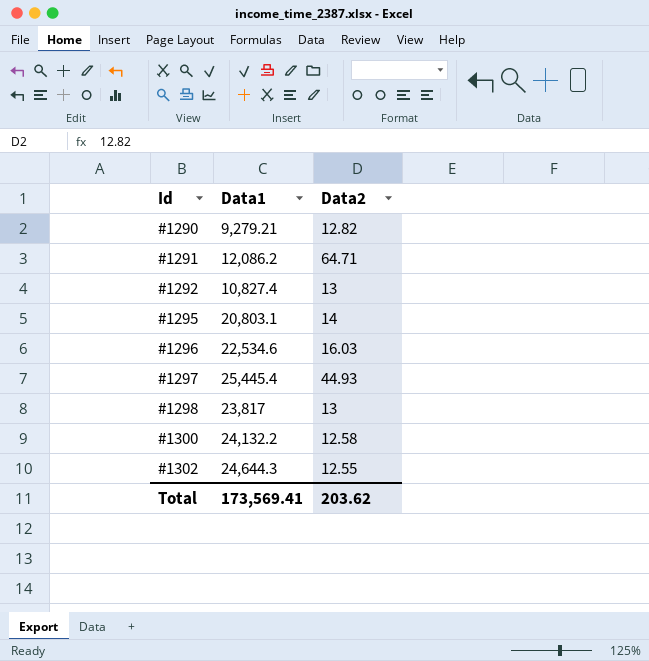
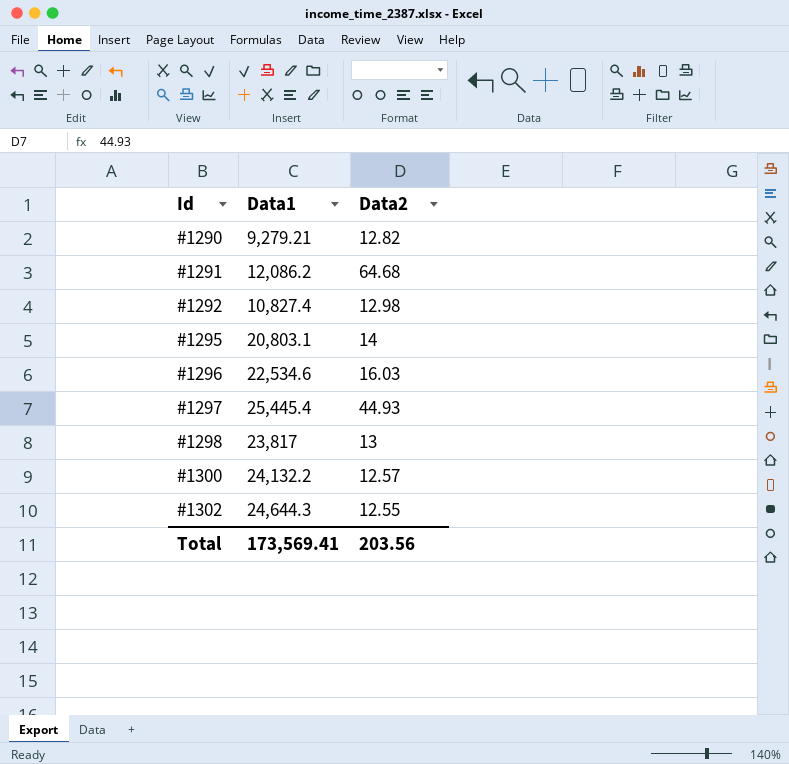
#1291 | Data2: 64.71 -> 64.68
#1292 | Data2: 13 -> 12.98
#1300 | Data2: 12.58 -> 12.57
Total | Data2: 203.62 -> 203.56

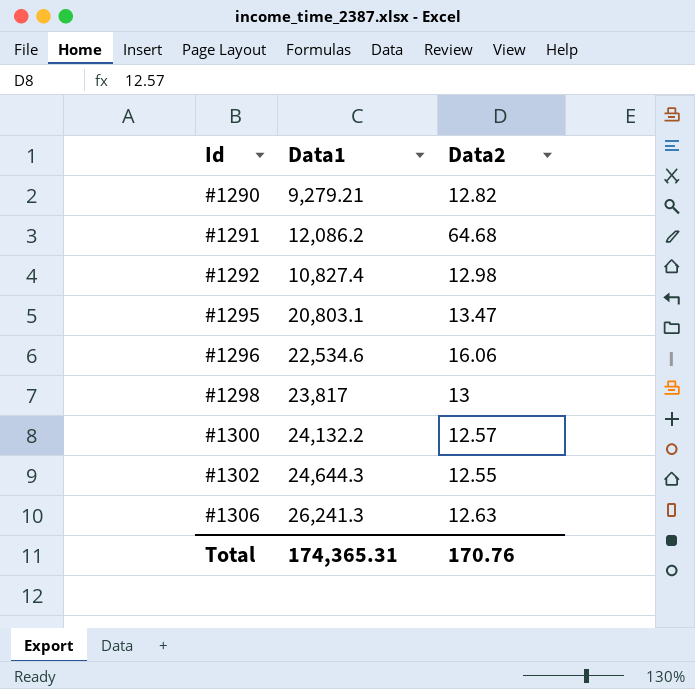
row #1297: 25,445.4 | 44.93 -> none
#1295 | Data2: 14 -> 13.47
#1296 | Data2: 16.03 -> 16.06
row #1306: none -> 26,241.3 | 12.63
Total | Data1: 173,569.41 -> 174,365.31
Total | Data2: 203.56 -> 170.76

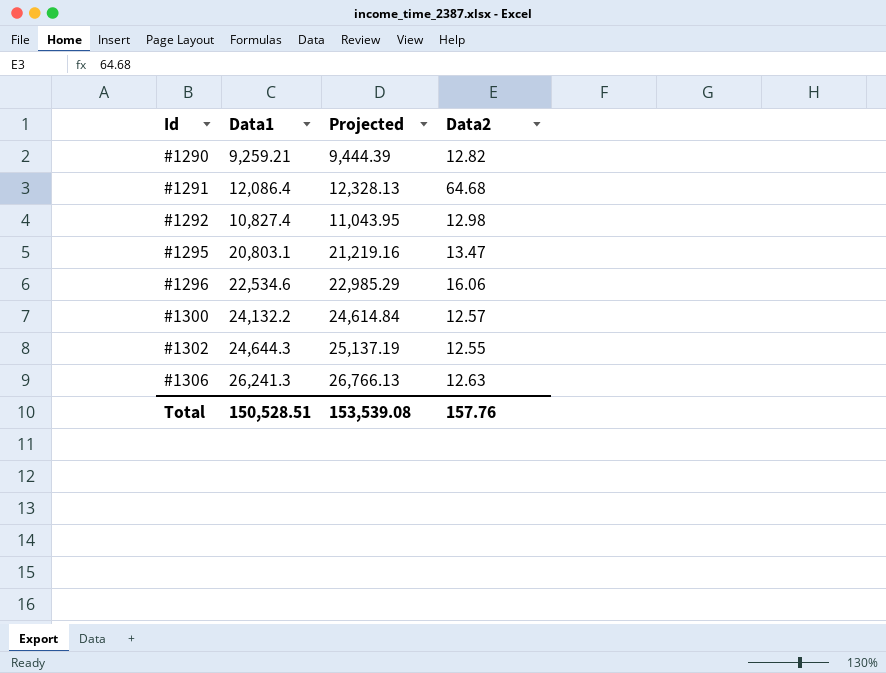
column Projected | formula: none -> [Data1] * 1.02
row #1298: 23,817 | 13 -> none
#1290 | Data1: 9,279.21 -> 9,259.21
#1291 | Data1: 12,086.2 -> 12,086.4
Total | Data1: 174,365.31 -> 150,528.51
Total | Data2: 170.76 -> 157.76

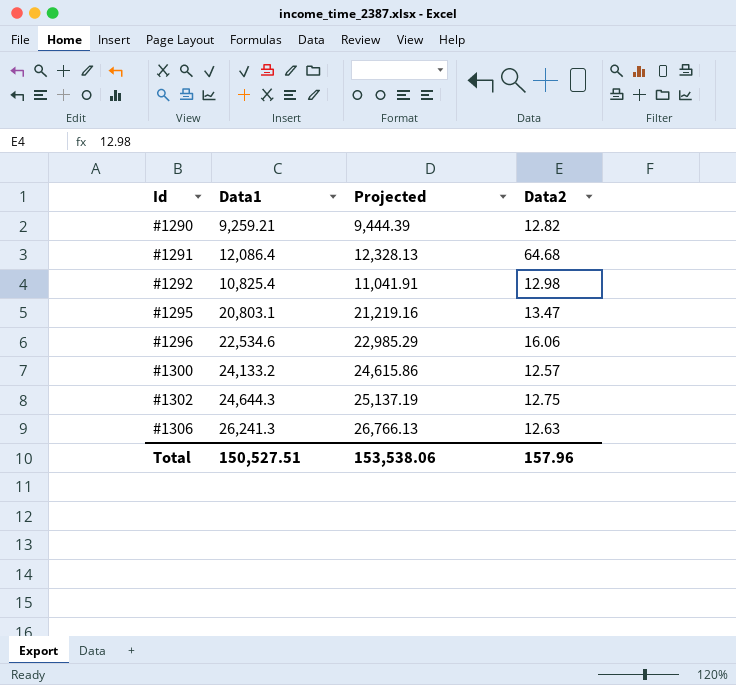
#1292 | Data1: 10,827.4 -> 10,825.4
#1292 | Projected: 11,043.95 -> 11,041.91
#1300 | Data1: 24,132.2 -> 24,133.2
#1300 | Projected: 24,614.84 -> 24,615.86
#1302 | Data2: 12.55 -> 12.75
Total | Data1: 150,528.51 -> 150,527.51
Total | Projected: 153,539.08 -> 153,538.06
Total | Data2: 157.76 -> 157.96

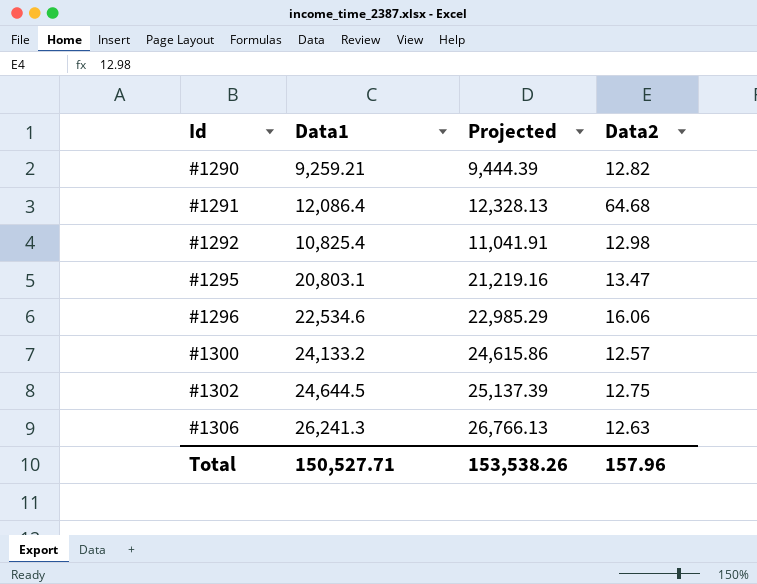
#1302 | Data1: 24,644.3 -> 24,644.5
#1302 | Projected: 25,137.19 -> 25,137.39
Total | Data1: 150,527.51 -> 150,527.71
Total | Projected: 153,538.06 -> 153,538.26

